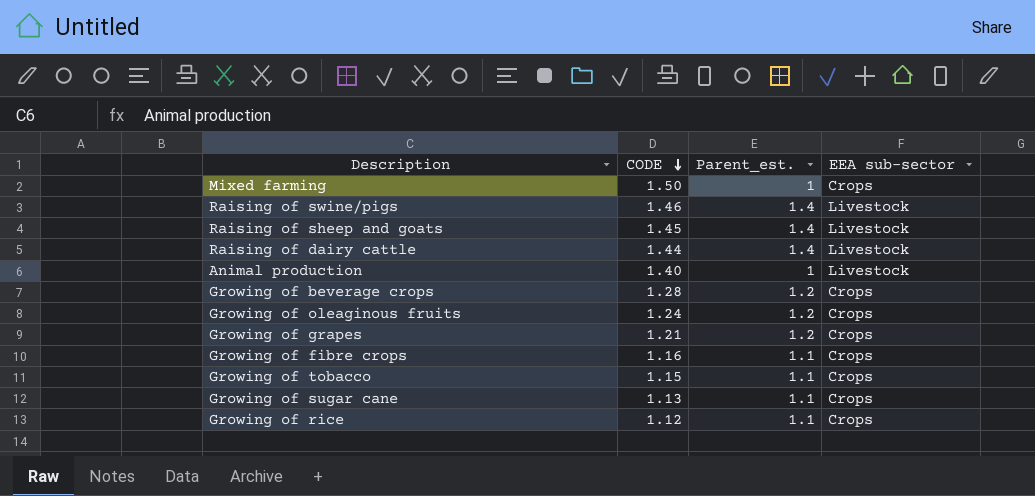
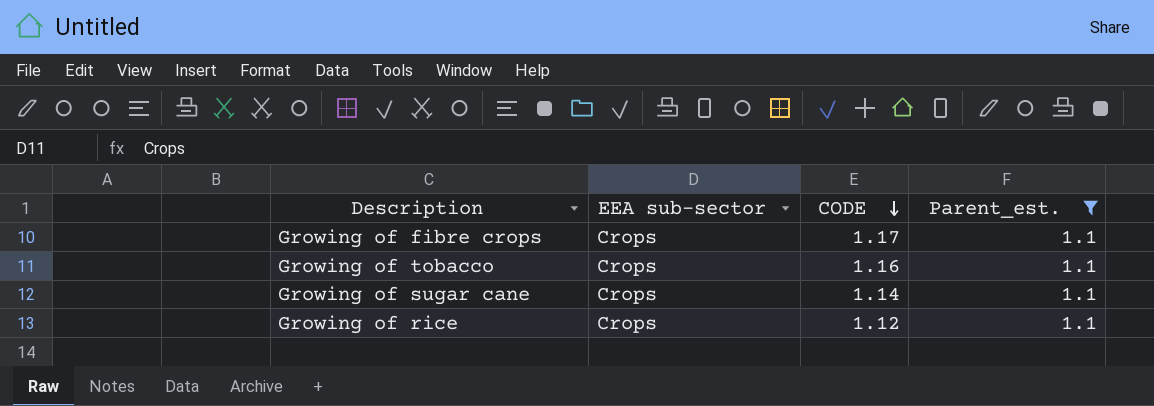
filter: none -> Parent_est. = 1.1
column EEA sub-sector | position: 4 -> 2
Growing of fibre crops | CODE: 1.16 -> 1.17
Growing of tobacco | CODE: 1.15 -> 1.16
Growing of sugar cane | CODE: 1.13 -> 1.14

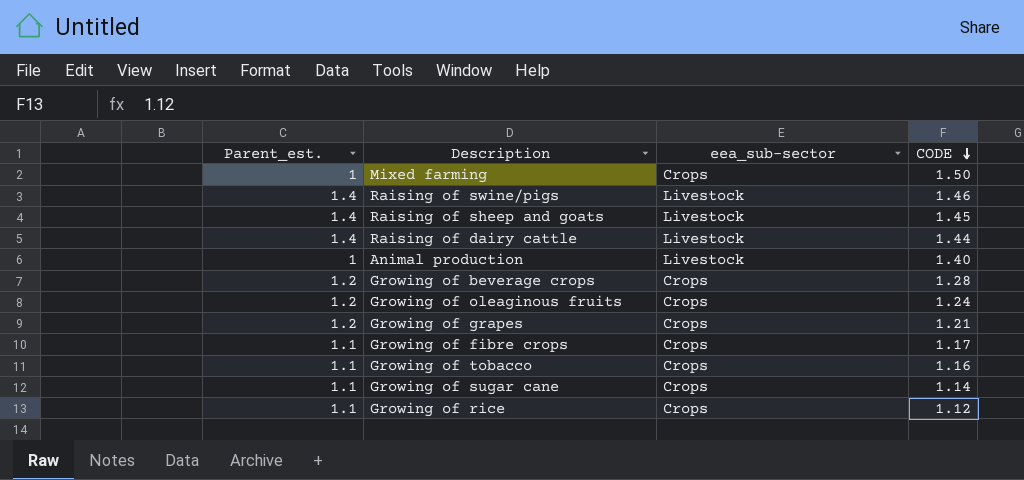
filter: Parent_est. = 1.1 -> none
column Parent_est. | position: 4 -> 1
column name: EEA sub-sector -> eea_sub-sector

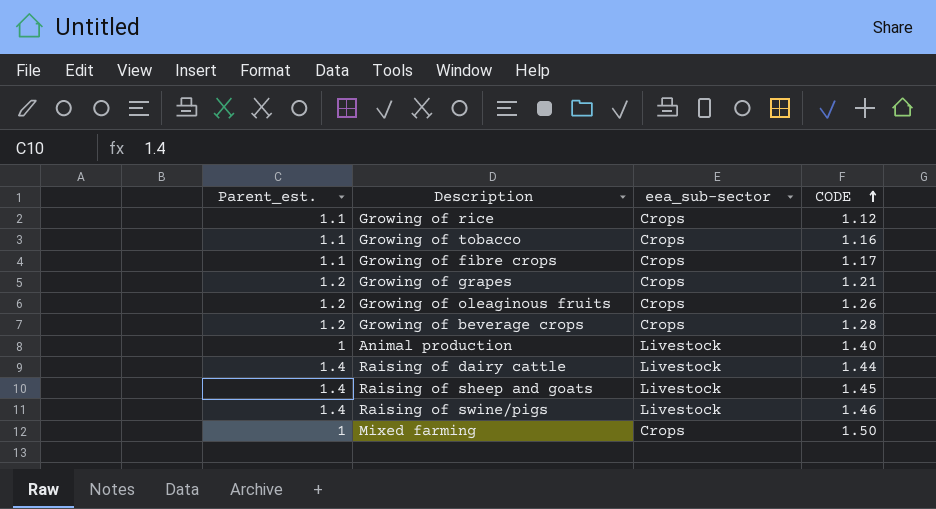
row order: CODE descending -> CODE ascending
row Growing of sugar cane: 1.1 | Crops | 1.14 -> none
Growing of oleaginous fruits | CODE: 1.24 -> 1.26

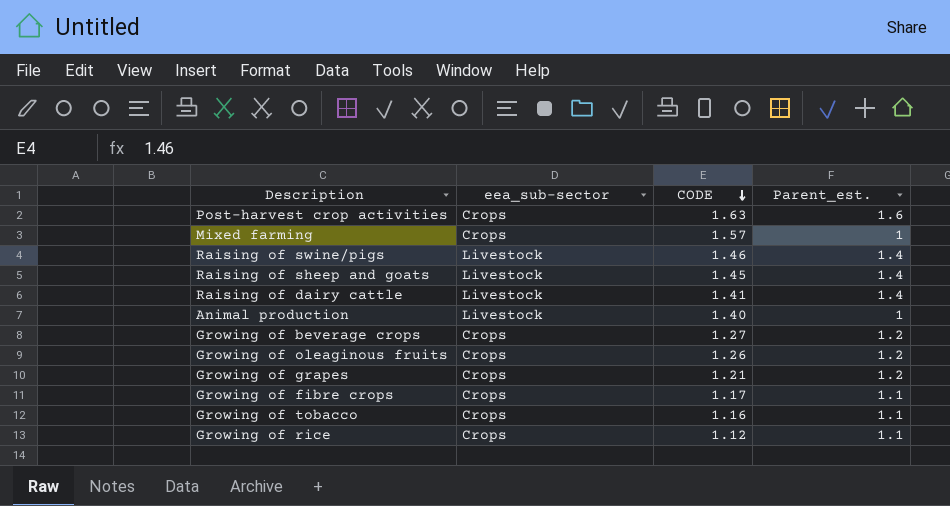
row order: CODE ascending -> CODE descending
column Parent_est. | position: 1 -> 4
row Post-harvest crop activities: none -> Crops | 1.63 | 1.6
Mixed farming | CODE: 1.50 -> 1.57
Raising of dairy cattle | CODE: 1.44 -> 1.41
Growing of beverage crops | CODE: 1.28 -> 1.27

